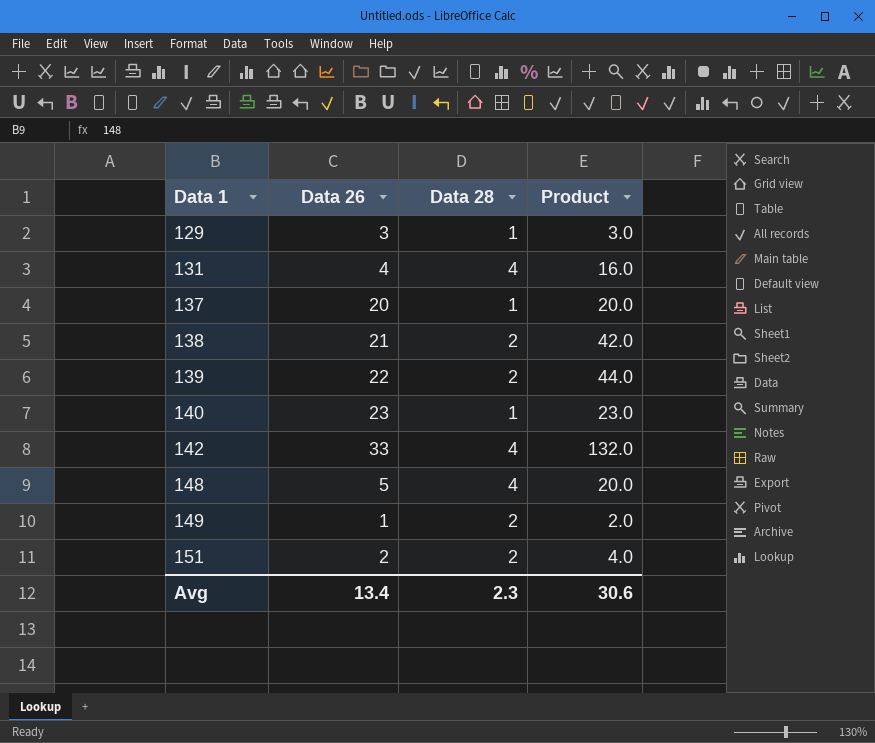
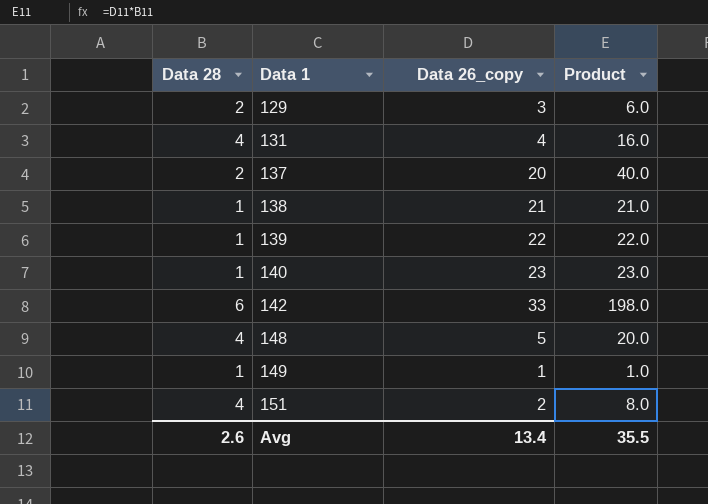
column Data 28 | position: 3 -> 1
column name: Data 26 -> Data 26_copy
129 | Data 28: 1 -> 2
129 | Product: 3.0 -> 6.0
137 | Data 28: 1 -> 2
137 | Product: 20.0 -> 40.0
138 | Data 28: 2 -> 1
138 | Product: 42.0 -> 21.0
139 | Data 28: 2 -> 1
139 | Product: 44.0 -> 22.0
142 | Data 28: 4 -> 6
142 | Product: 132.0 -> 198.0
149 | Data 28: 2 -> 1
149 | Product: 2.0 -> 1.0
151 | Data 28: 2 -> 4
151 | Product: 4.0 -> 8.0
Avg | Data 28: 2.3 -> 2.6
Avg | Product: 30.6 -> 35.5

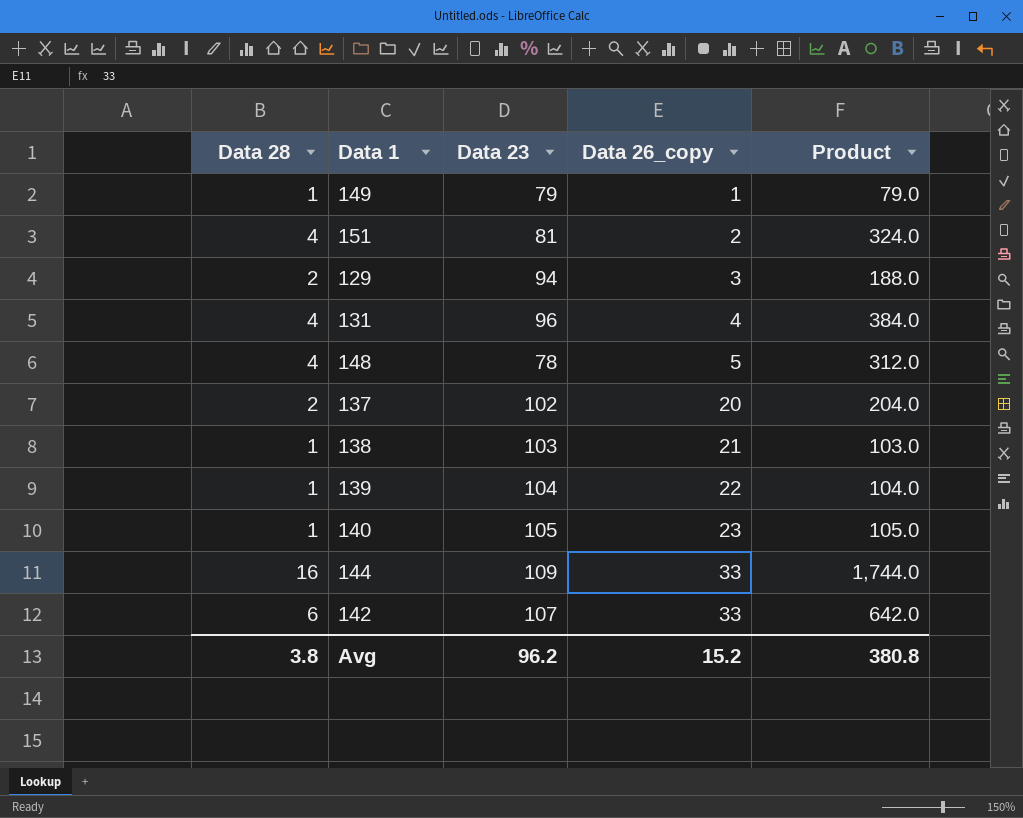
row order: Data 1 ascending -> Data 26_copy ascending
column Data 23 | position: none -> 3
column Product | formula: [Data 28] * [Data 26_copy] -> [Data 28] * [Data 23]
row 144: none -> 16 | 109 | 33 | 1,744.0
Avg | Data 28: 2.6 -> 3.8
Avg | Data 26_copy: 13.4 -> 15.2
Avg | Product: 35.5 -> 380.8

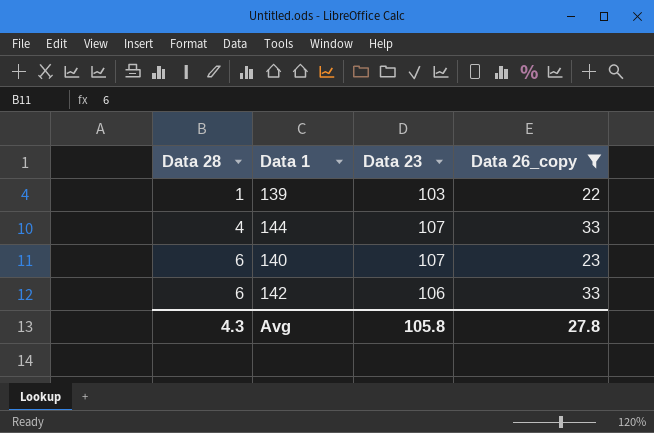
filter: none -> Data 26_copy >= 22
row order: Data 26_copy ascending -> Data 28 ascending
column Product | formula: [Data 28] * [Data 23] -> none
139 | Data 23: 104 -> 103
144 | Data 28: 16 -> 4
144 | Data 23: 109 -> 107
140 | Data 28: 1 -> 6
140 | Data 23: 105 -> 107
142 | Data 23: 107 -> 106
Avg | Data 28: 3.8 -> 4.3
Avg | Data 23: 96.2 -> 105.8
Avg | Data 26_copy: 15.2 -> 27.8

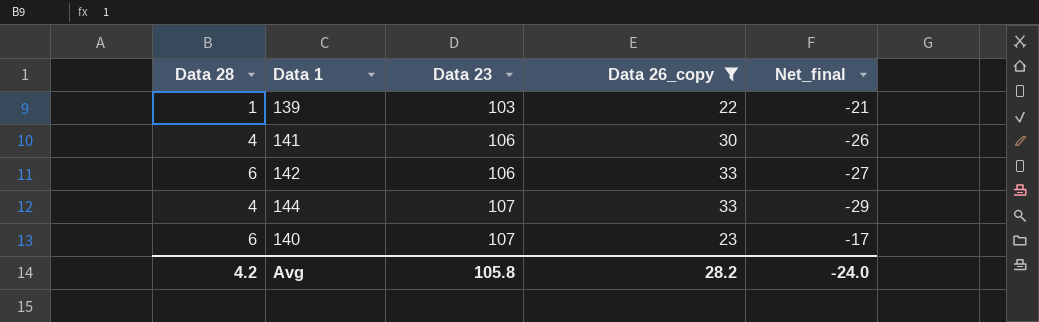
row order: Data 28 ascending -> Data 23 ascending
column Net_final | formula: none -> [Data 28] - [Data 26_copy]
row 141: none -> 4 | 106 | 30 | -26
Avg | Data 28: 4.3 -> 4.2
Avg | Data 26_copy: 27.8 -> 28.2

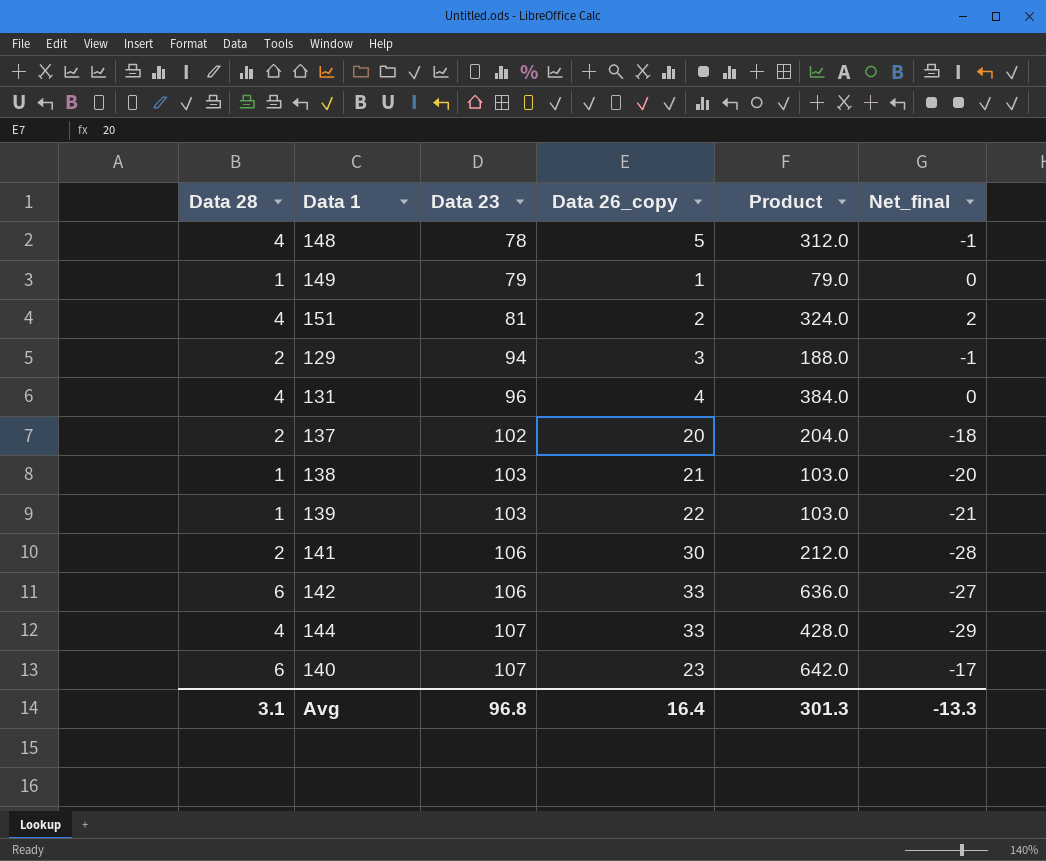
filter: Data 26_copy >= 22 -> none
column Product | formula: none -> [Data 28] * [Data 23]
141 | Data 28: 4 -> 2
141 | Net_final: -26 -> -28
Avg | Data 28: 4.2 -> 3.1
Avg | Data 23: 105.8 -> 96.8
Avg | Data 26_copy: 28.2 -> 16.4
Avg | Net_final: -24.0 -> -13.3

